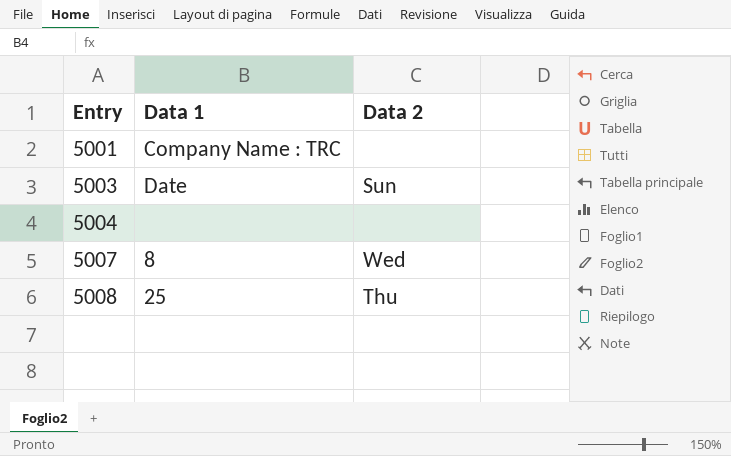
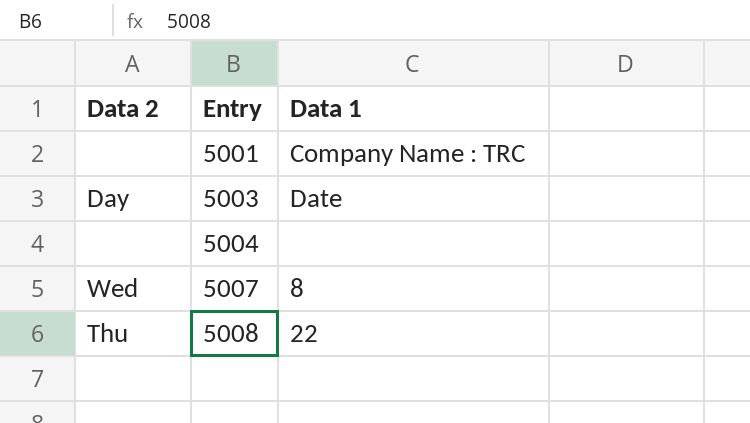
column Data 2 | position: 3 -> 1
5003 | Data 2: Sun -> Day
5008 | Data 1: 25 -> 22

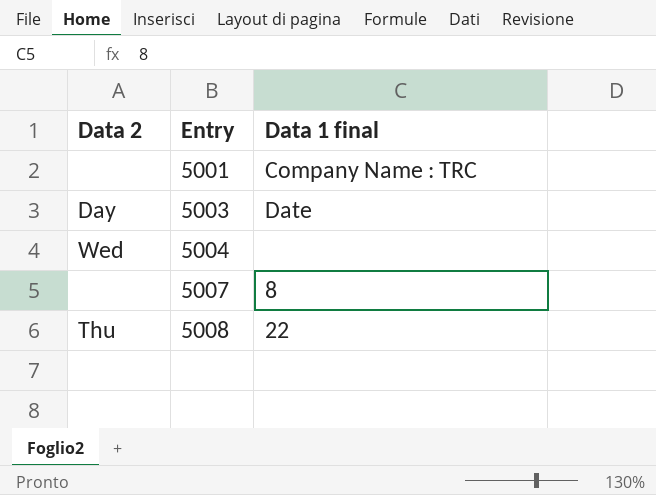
column name: Data 1 -> Data 1 final
5004 | Data 2: none -> Wed
5007 | Data 2: Wed -> none

